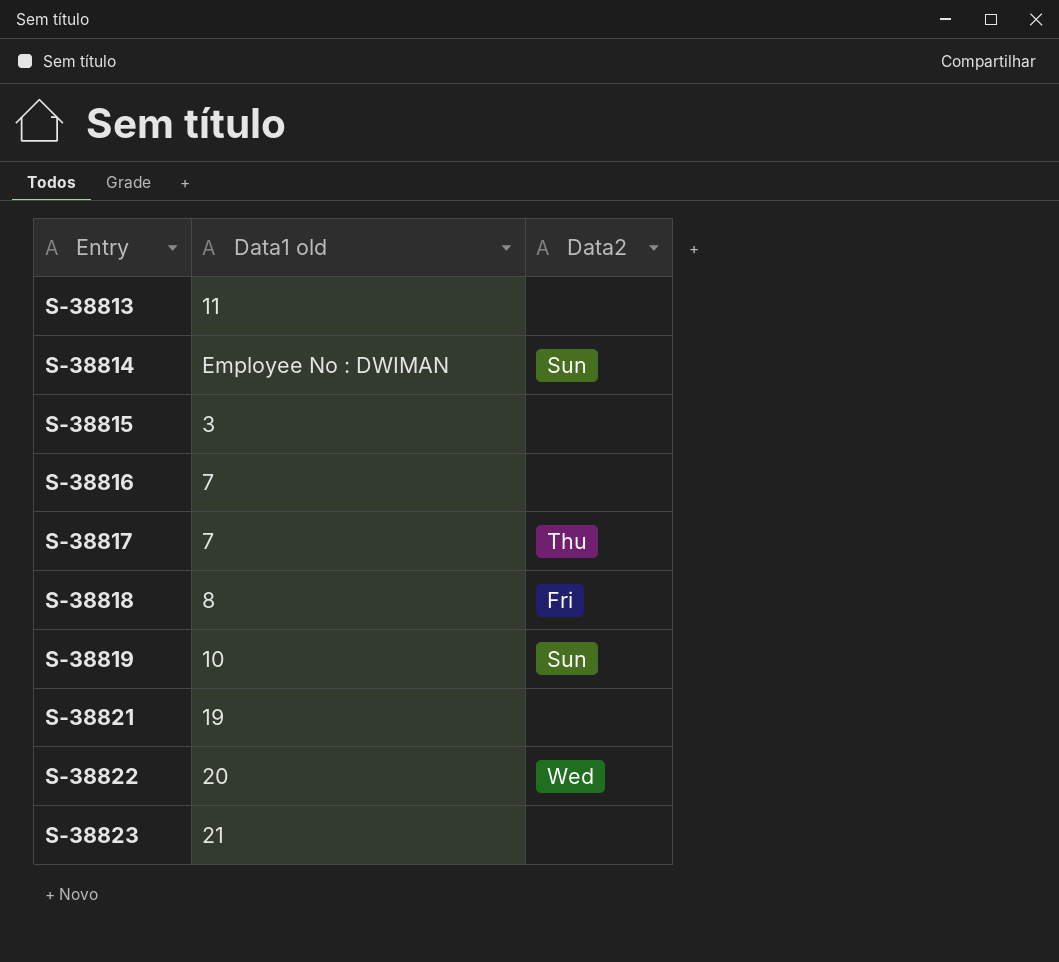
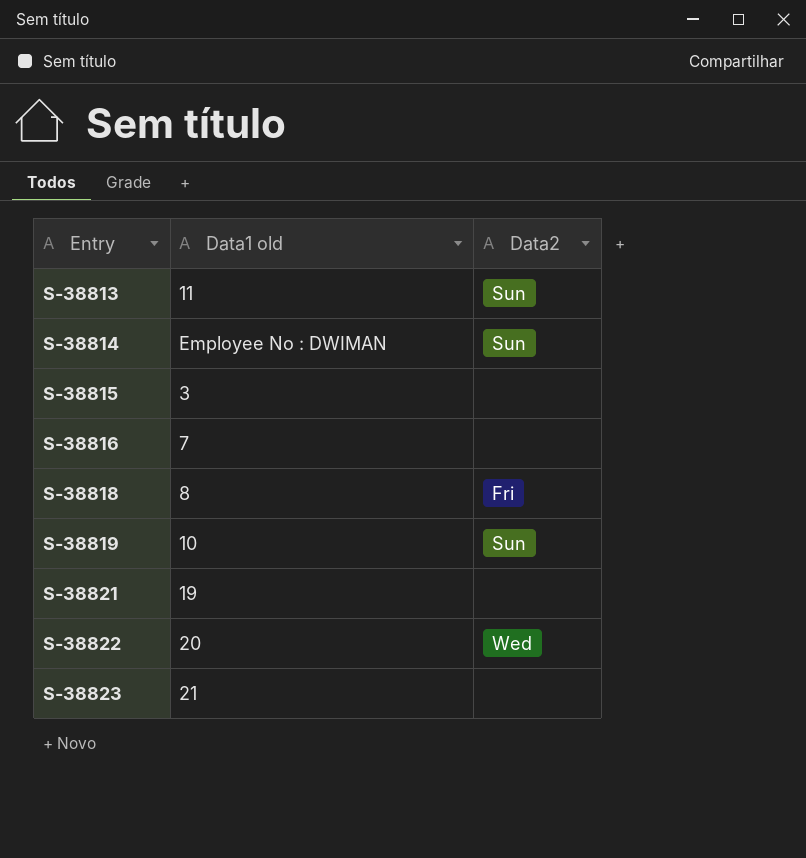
row S-38817: 7 | Thu -> none
S-38813 | Data2: none -> Sun

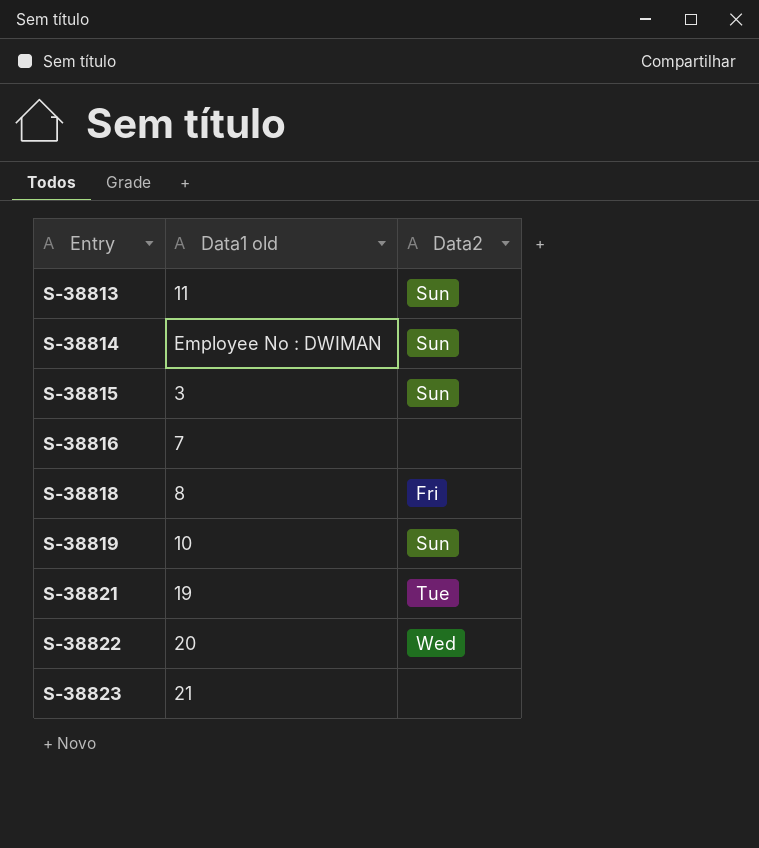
S-38815 | Data2: none -> Sun
S-38821 | Data2: none -> Tue

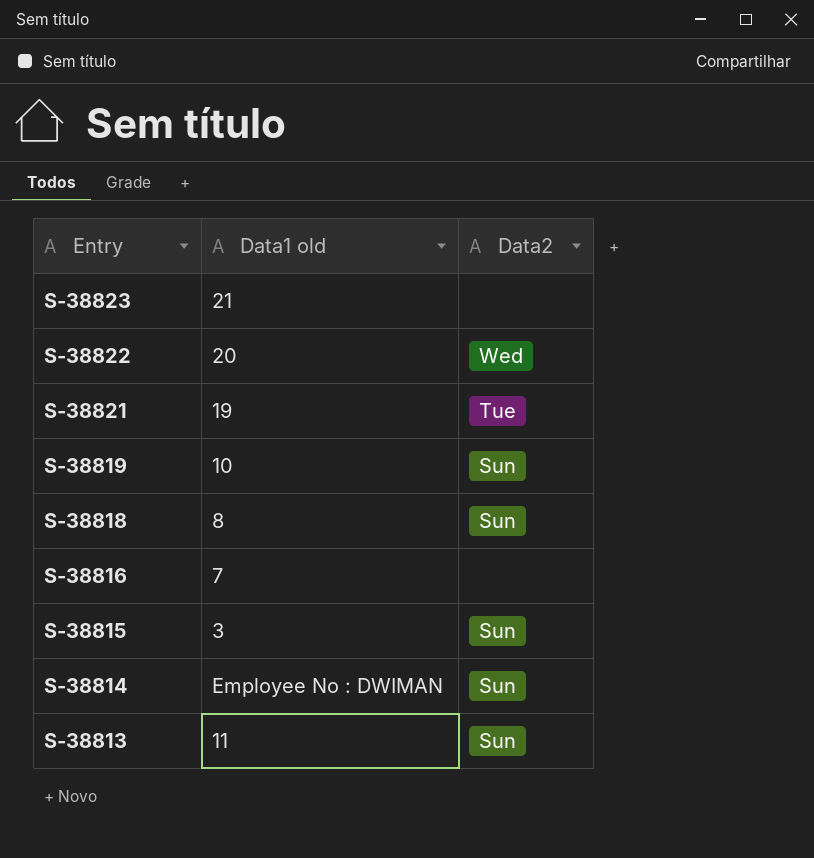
row order: Entry ascending -> Entry descending
S-38818 | Data2: Fri -> Sun

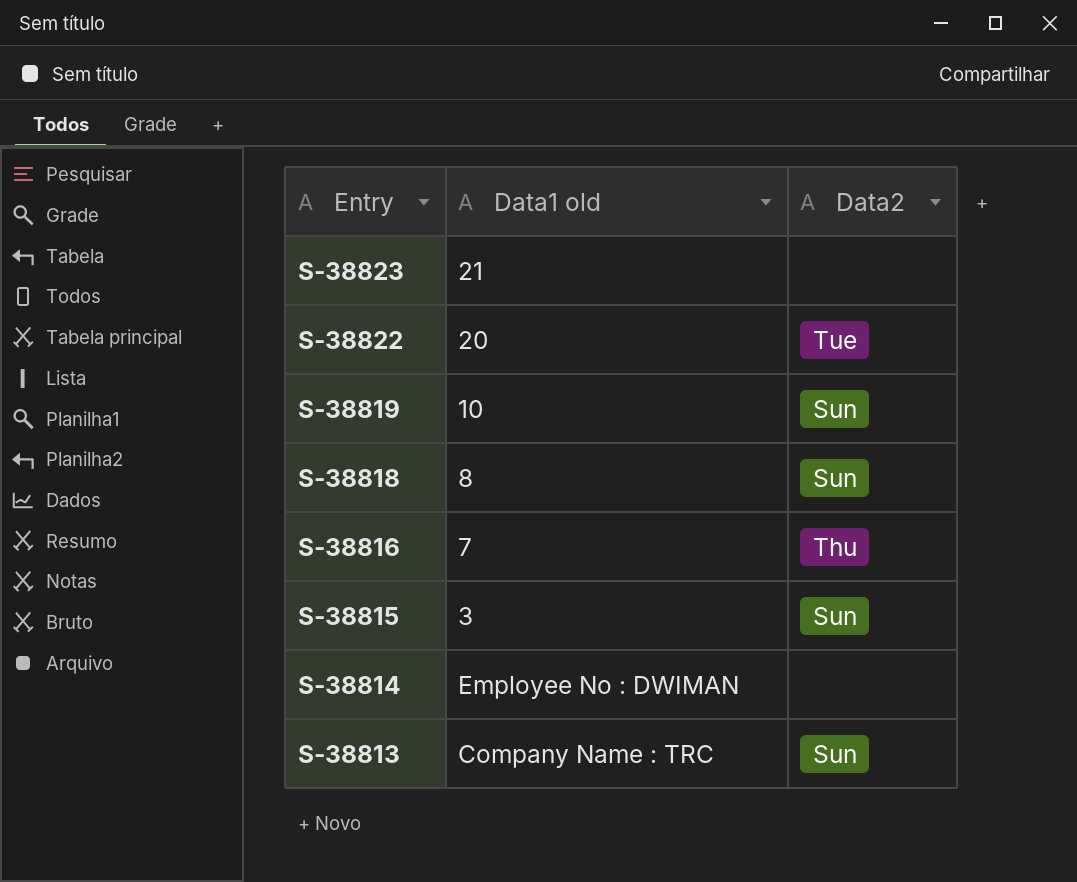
row S-38821: 19 | Tue -> none
S-38822 | Data2: Wed -> Tue
S-38816 | Data2: none -> Thu
S-38814 | Data2: Sun -> none
S-38813 | Data1 old: 11 -> Company Name : TRC

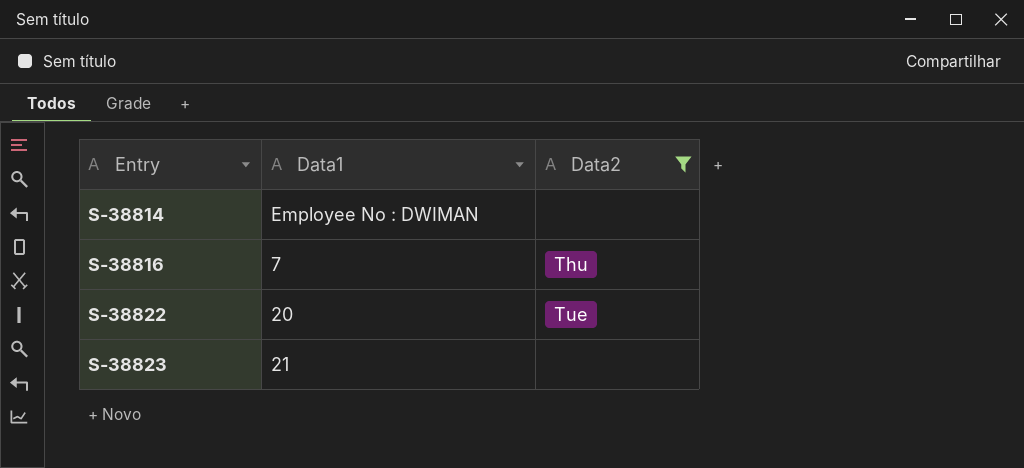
filter: none -> Data2 != Sun
row order: Entry descending -> Entry ascending
column name: Data1 old -> Data1

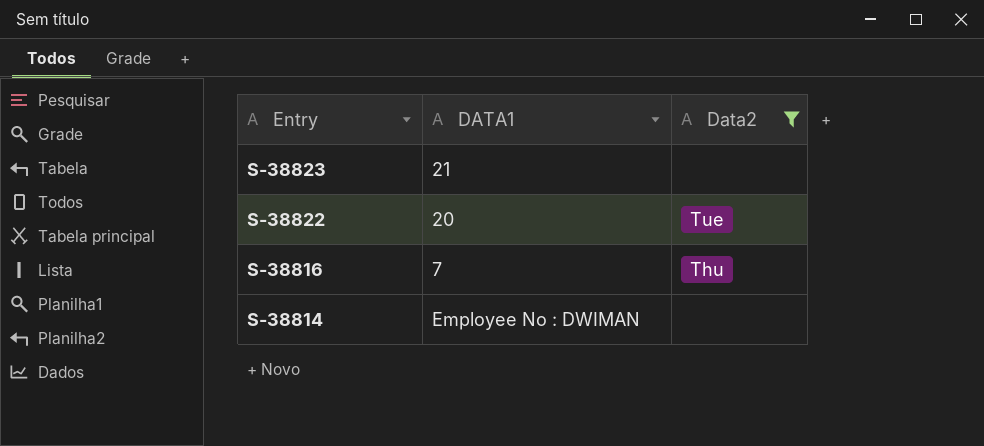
row order: Entry ascending -> Entry descending
column name: Data1 -> DATA1

